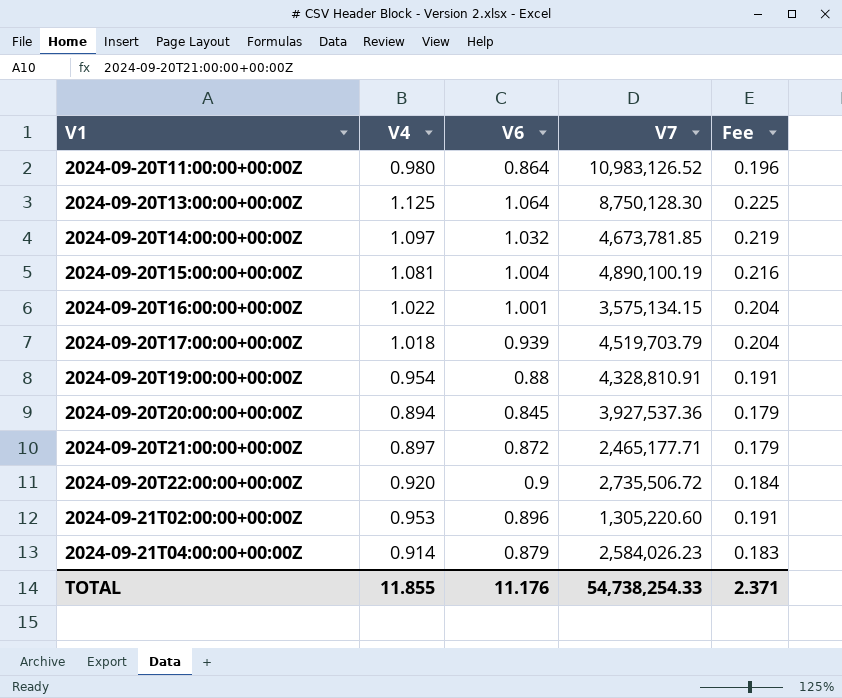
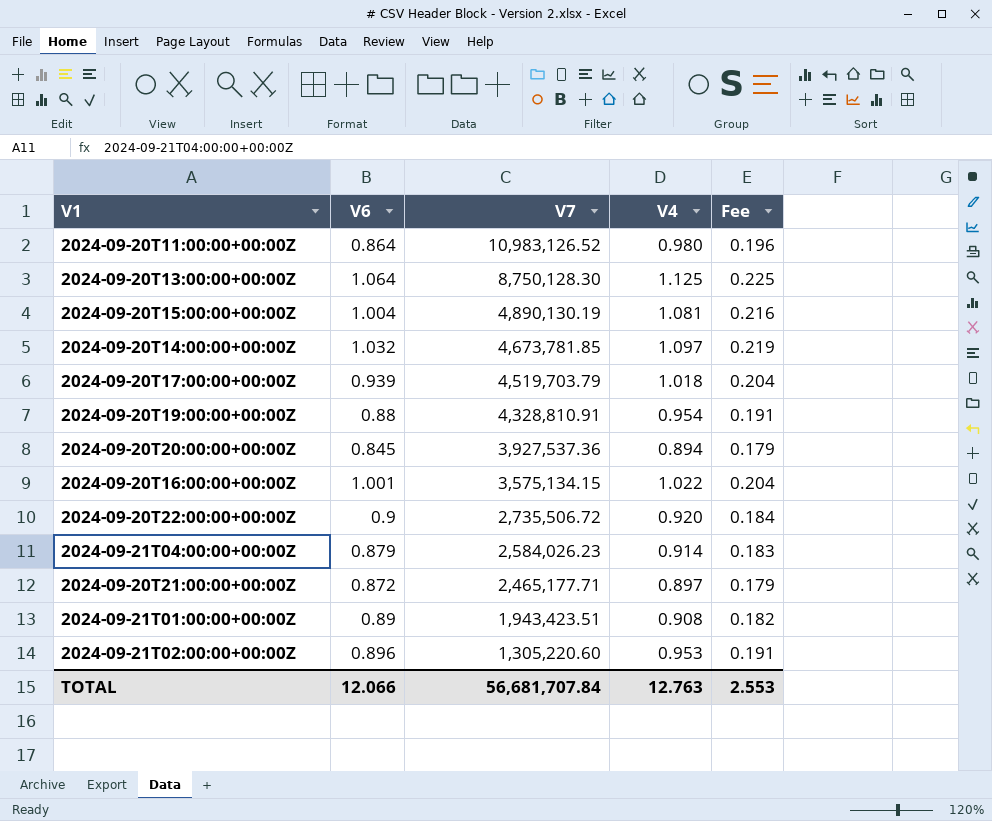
row order: V1 ascending -> V7 descending
column V4 | position: 2 -> 4
2024-09-20T15:00:00+00:00Z | V7: 4,890,100.19 -> 4,890,130.19
row 2024-09-21T01:00:00+00:00Z: none -> 0.89 | 1,943,423.51 | 0.908 | 0.182
TOTAL | V6: 11.176 -> 12.066
TOTAL | V7: 54,738,254.33 -> 56,681,707.84
TOTAL | V4: 11.855 -> 12.763
TOTAL | Fee: 2.371 -> 2.553

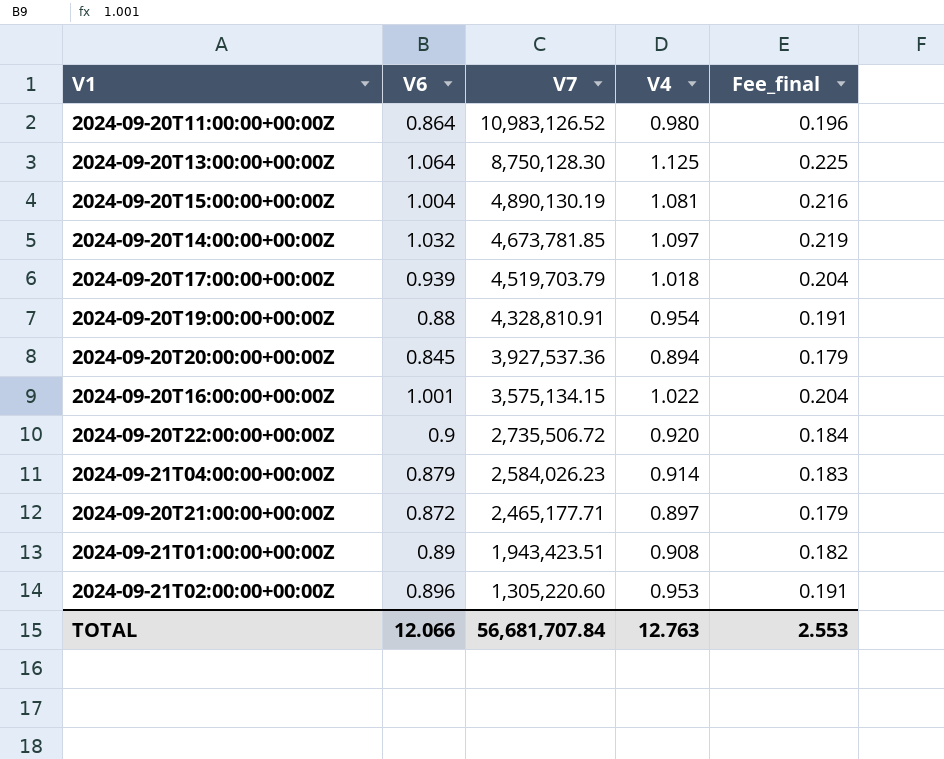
column name: Fee -> Fee_final

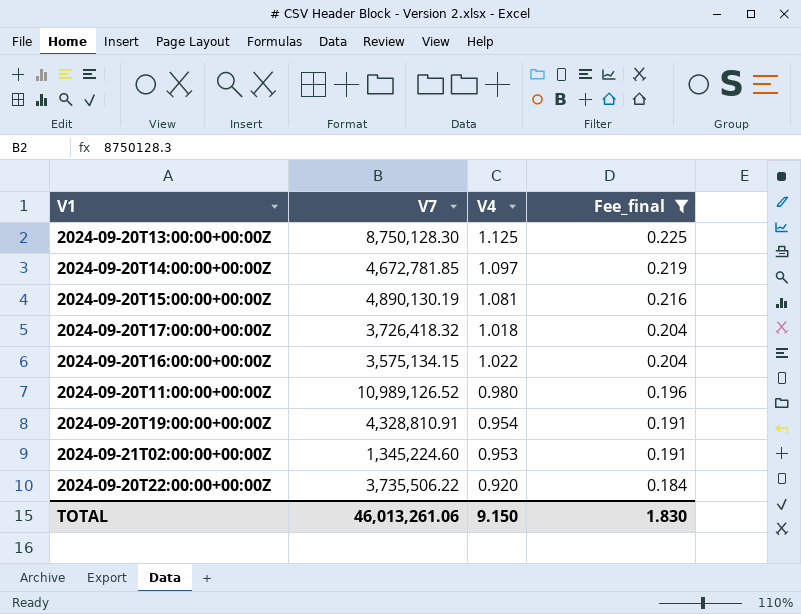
filter: none -> Fee_final >= 0.184
row order: V7 descending -> Fee_final descending
column V6 | position: 2 -> none
2024-09-20T14:00:00+00:00Z | V7: 4,673,781.85 -> 4,672,781.85
2024-09-20T17:00:00+00:00Z | V7: 4,519,703.79 -> 3,726,418.32
2024-09-20T11:00:00+00:00Z | V7: 10,983,126.52 -> 10,989,126.52
2024-09-21T02:00:00+00:00Z | V7: 1,305,220.60 -> 1,345,224.60
2024-09-20T22:00:00+00:00Z | V7: 2,735,506.72 -> 3,735,506.22
TOTAL | V7: 56,681,707.84 -> 46,013,261.06
TOTAL | V4: 12.763 -> 9.150
TOTAL | Fee_final: 2.553 -> 1.830

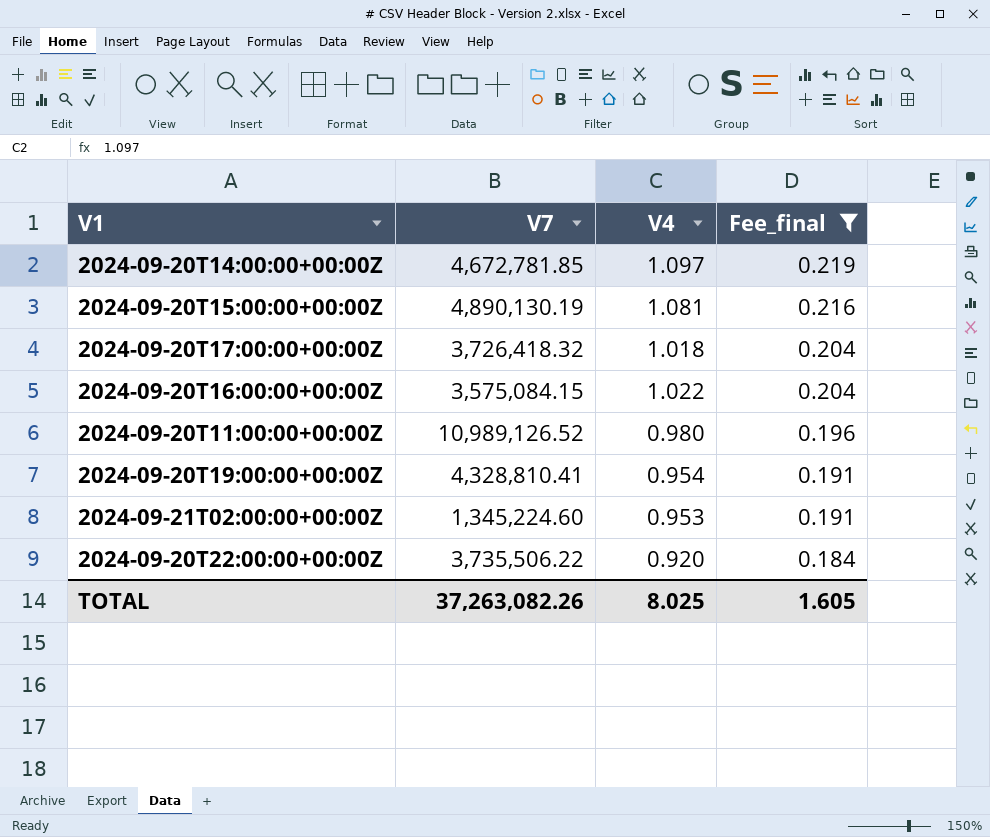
row 2024-09-20T13:00:00+00:00Z: 8,750,128.30 | 1.125 | 0.225 -> none
2024-09-20T16:00:00+00:00Z | V7: 3,575,134.15 -> 3,575,084.15
2024-09-20T19:00:00+00:00Z | V7: 4,328,810.91 -> 4,328,810.41
TOTAL | V7: 46,013,261.06 -> 37,263,082.26
TOTAL | V4: 9.150 -> 8.025
TOTAL | Fee_final: 1.830 -> 1.605

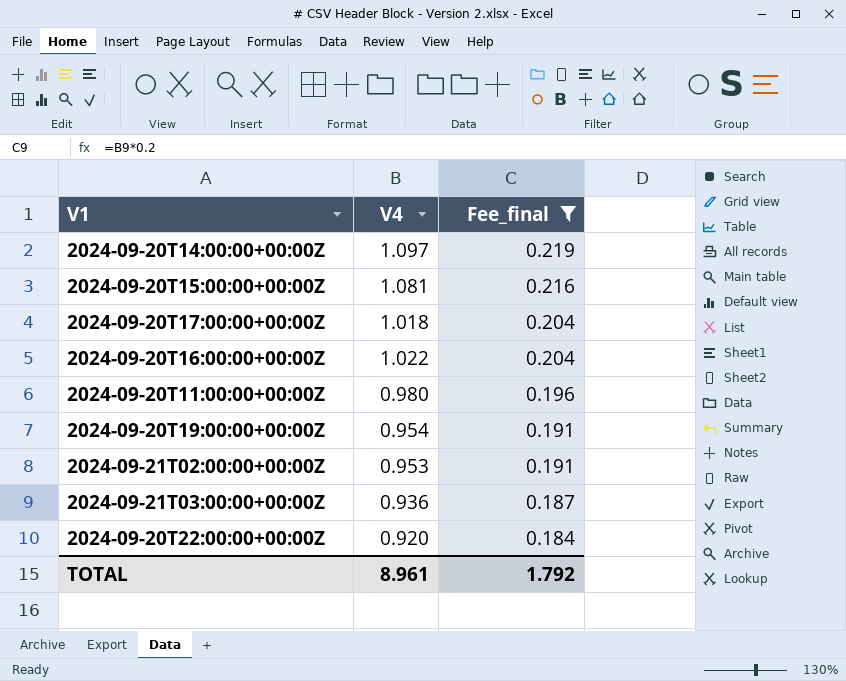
column V7 | position: 2 -> none
row 2024-09-21T03:00:00+00:00Z: none -> 0.936 | 0.187
TOTAL | V4: 8.025 -> 8.961
TOTAL | Fee_final: 1.605 -> 1.792

